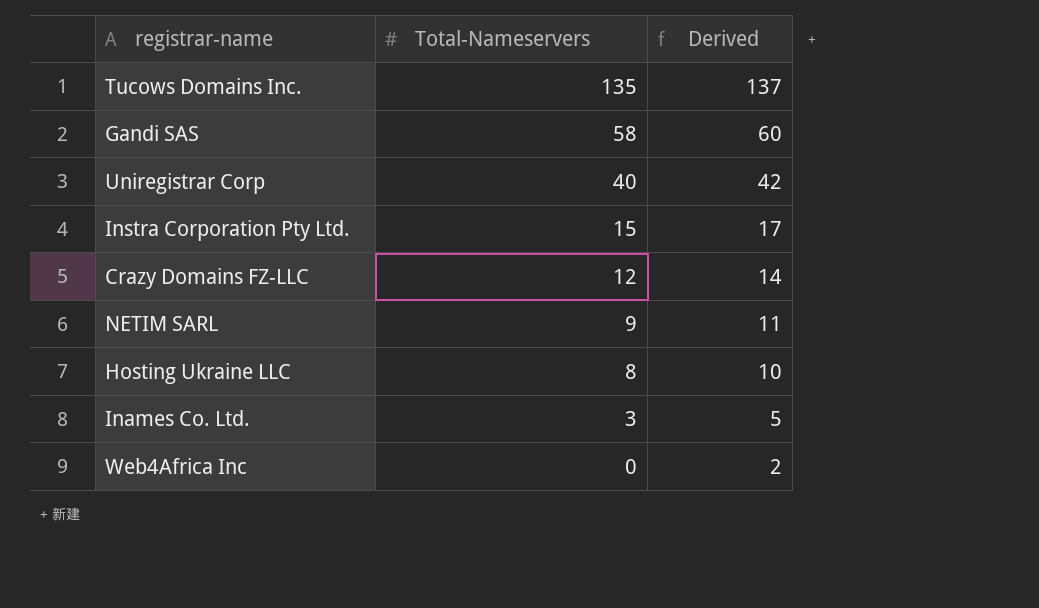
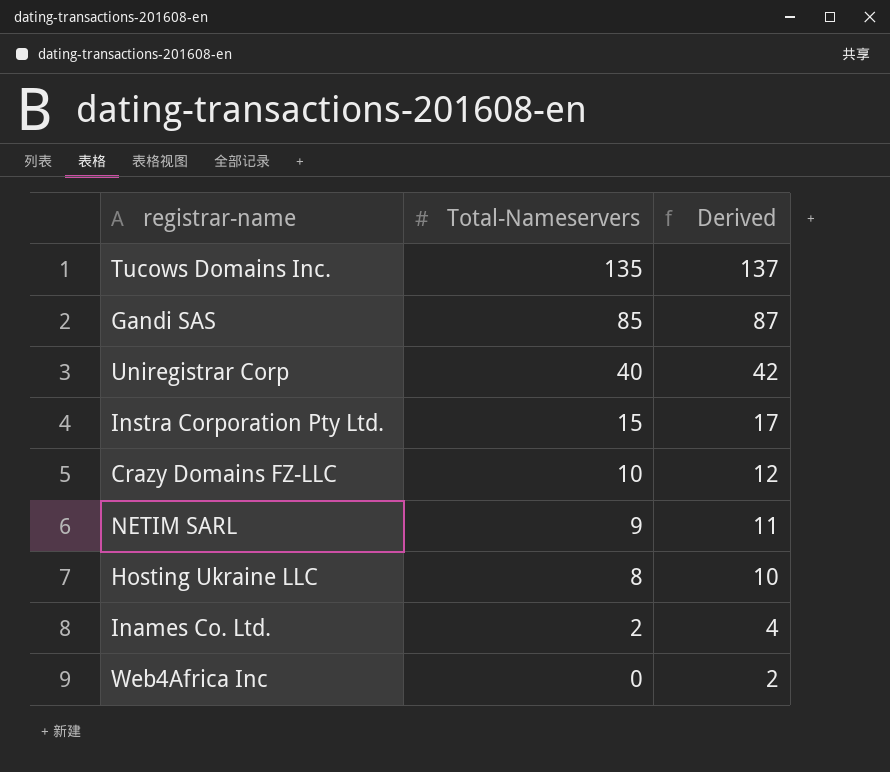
Gandi SAS | Total-Nameservers: 58 -> 85
Gandi SAS | Derived: 60 -> 87
Crazy Domains FZ-LLC | Total-Nameservers: 12 -> 10
Crazy Domains FZ-LLC | Derived: 14 -> 12
Inames Co. Ltd. | Total-Nameservers: 3 -> 2
Inames Co. Ltd. | Derived: 5 -> 4

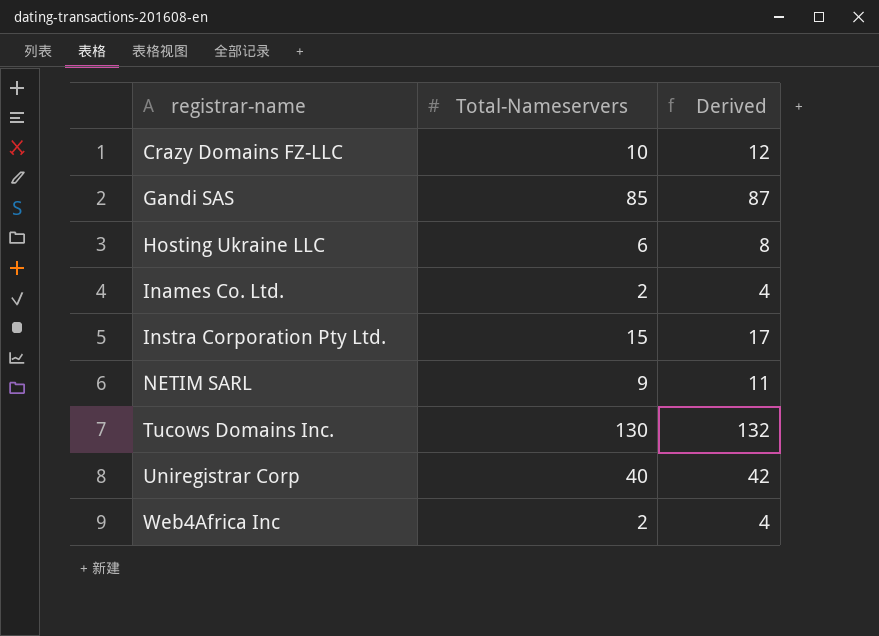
row order: Total-Nameservers descending -> registrar-name ascending
Hosting Ukraine LLC | Total-Nameservers: 8 -> 6
Hosting Ukraine LLC | Derived: 10 -> 8
Tucows Domains Inc. | Total-Nameservers: 135 -> 130
Tucows Domains Inc. | Derived: 137 -> 132
Web4Africa Inc | Total-Nameservers: 0 -> 2
Web4Africa Inc | Derived: 2 -> 4

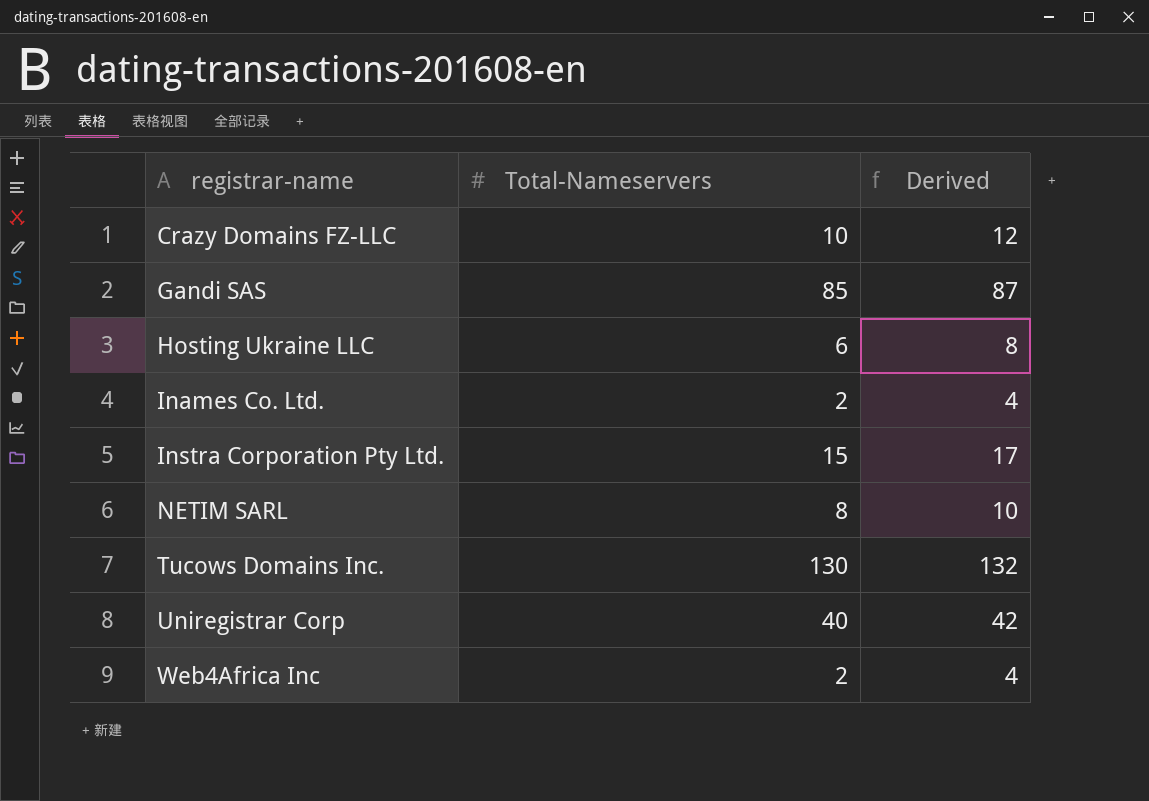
NETIM SARL | Total-Nameservers: 9 -> 8
NETIM SARL | Derived: 11 -> 10

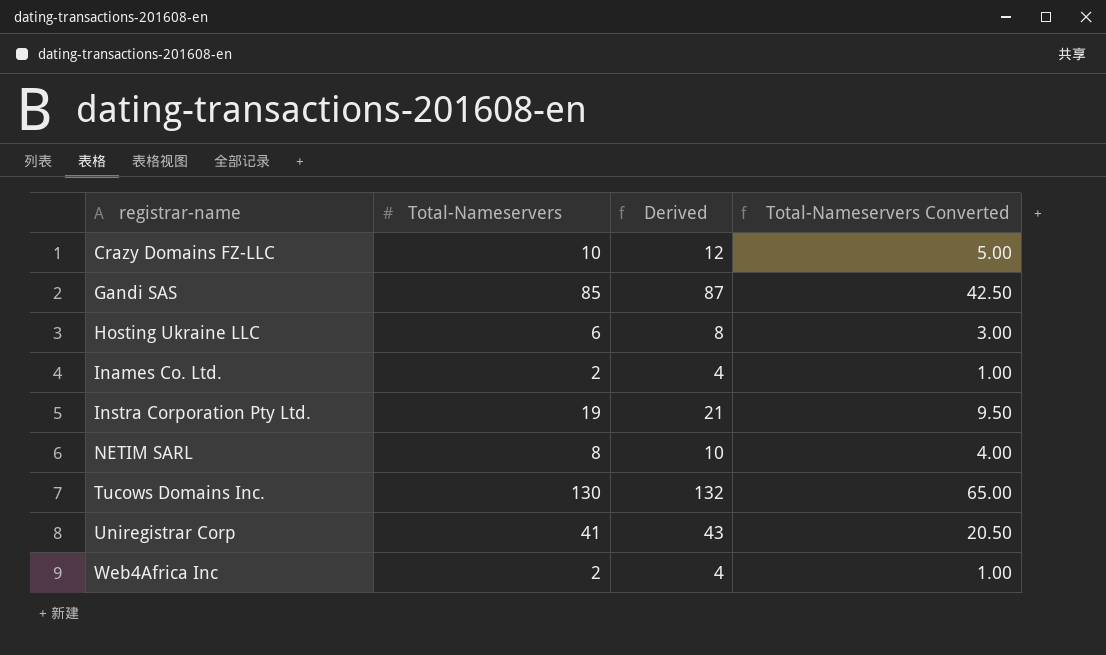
column Total-Nameservers Converted | formula: none -> [Total-Nameservers] * 0.5
Instra Corporation Pty Ltd. | Total-Nameservers: 15 -> 19
Instra Corporation Pty Ltd. | Derived: 17 -> 21
Uniregistrar Corp | Total-Nameservers: 40 -> 41
Uniregistrar Corp | Derived: 42 -> 43

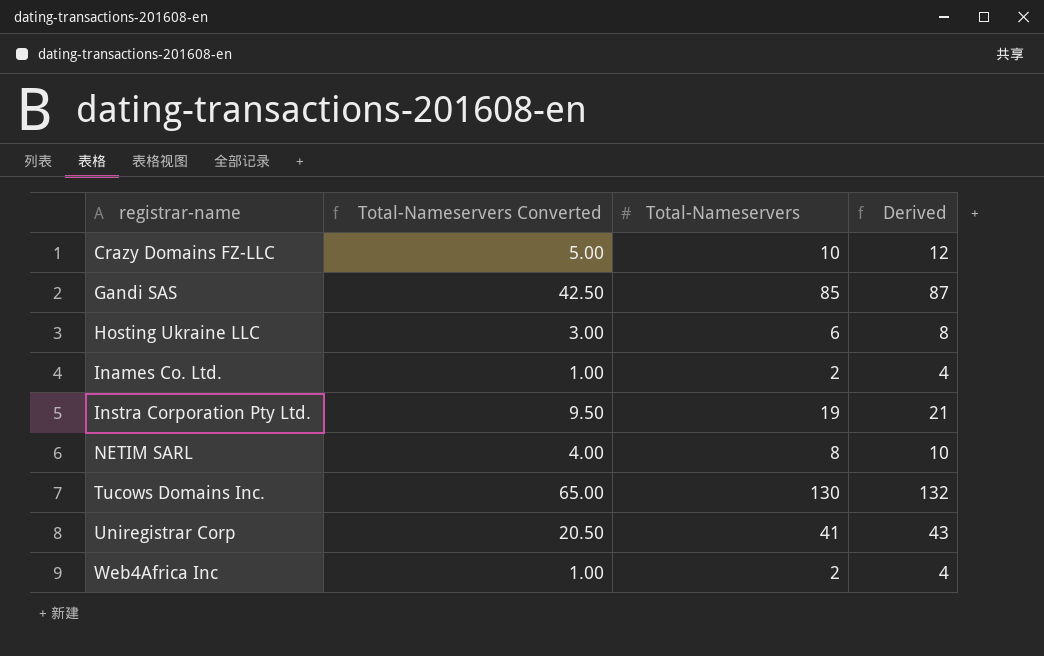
column Total-Nameservers Converted | position: 4 -> 2

